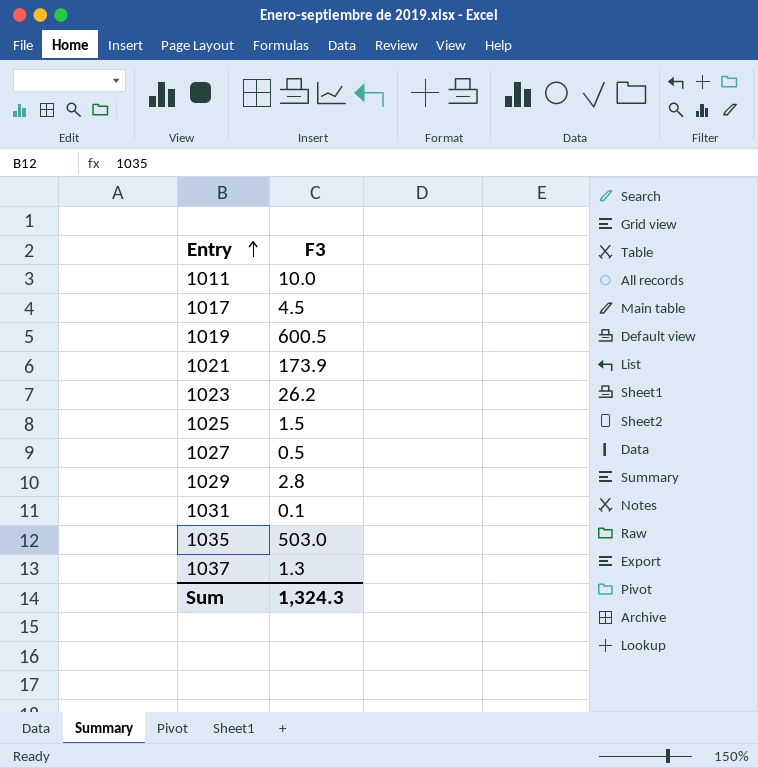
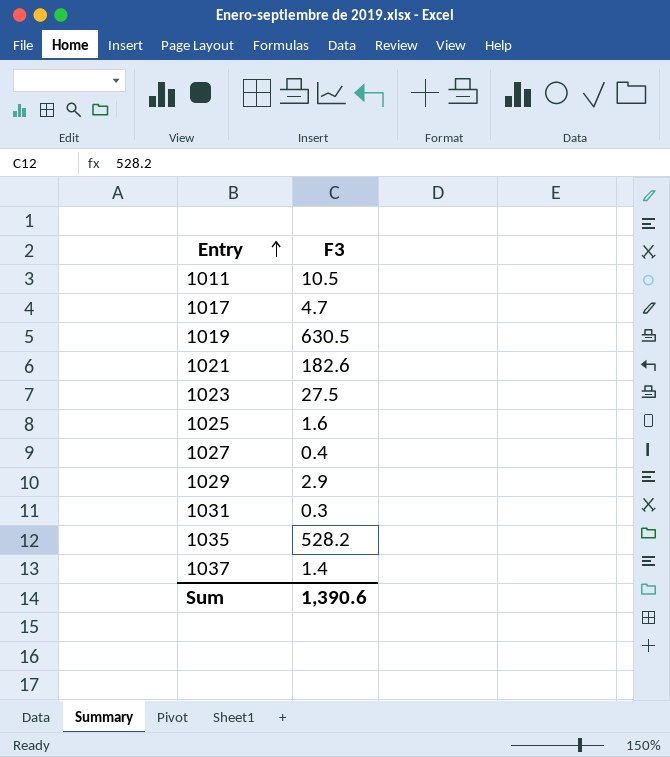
1011 | F3: 10.0 -> 10.5
1017 | F3: 4.5 -> 4.7
1019 | F3: 600.5 -> 630.5
1021 | F3: 173.9 -> 182.6
1023 | F3: 26.2 -> 27.5
1025 | F3: 1.5 -> 1.6
1027 | F3: 0.5 -> 0.4
1029 | F3: 2.8 -> 2.9
1031 | F3: 0.1 -> 0.3
1035 | F3: 503.0 -> 528.2
1037 | F3: 1.3 -> 1.4
Sum | F3: 1,324.3 -> 1,390.6

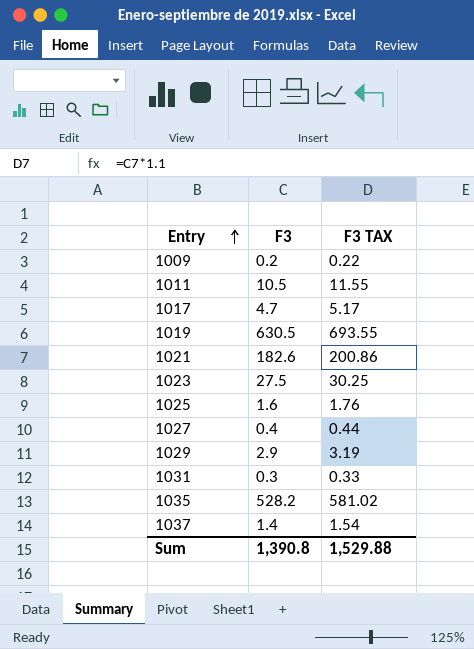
column F3 TAX | formula: none -> [F3] * 1.1
row 1009: none -> 0.2 | 0.22
Sum | F3: 1,390.6 -> 1,390.8

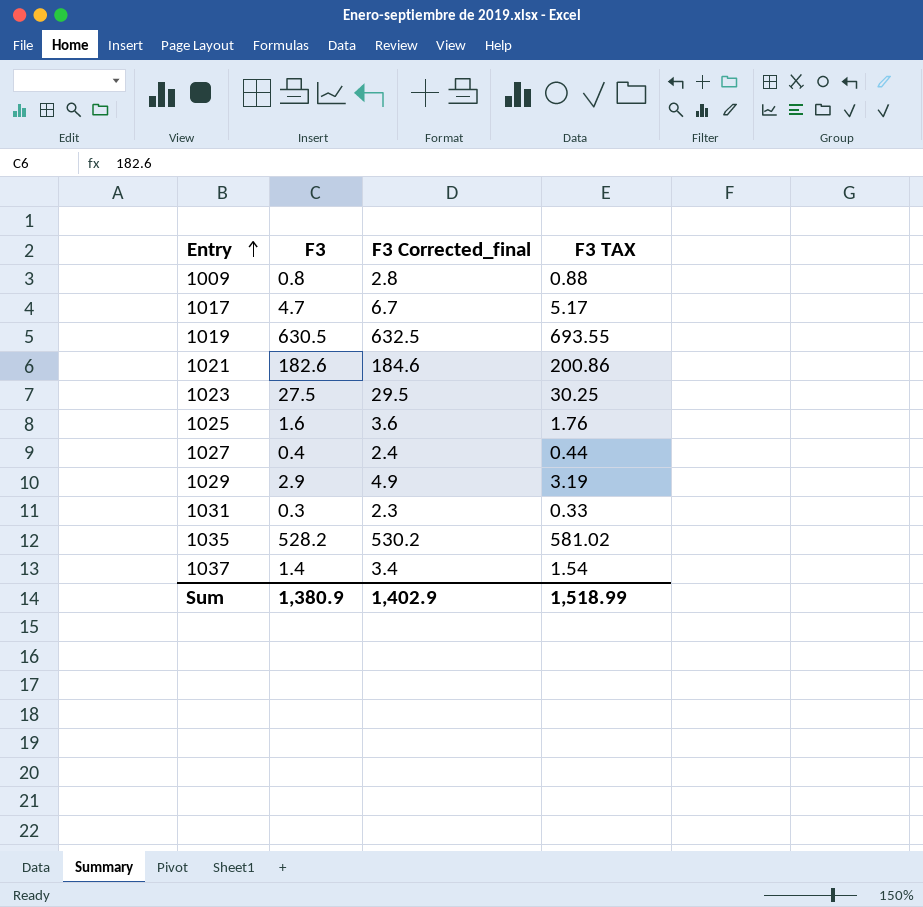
column F3 Corrected_final | formula: none -> [F3] + 2
row 1011: 10.5 | 11.55 -> none
1009 | F3: 0.2 -> 0.8
1009 | F3 TAX: 0.22 -> 0.88
Sum | F3: 1,390.8 -> 1,380.9
Sum | F3 TAX: 1,529.88 -> 1,518.99

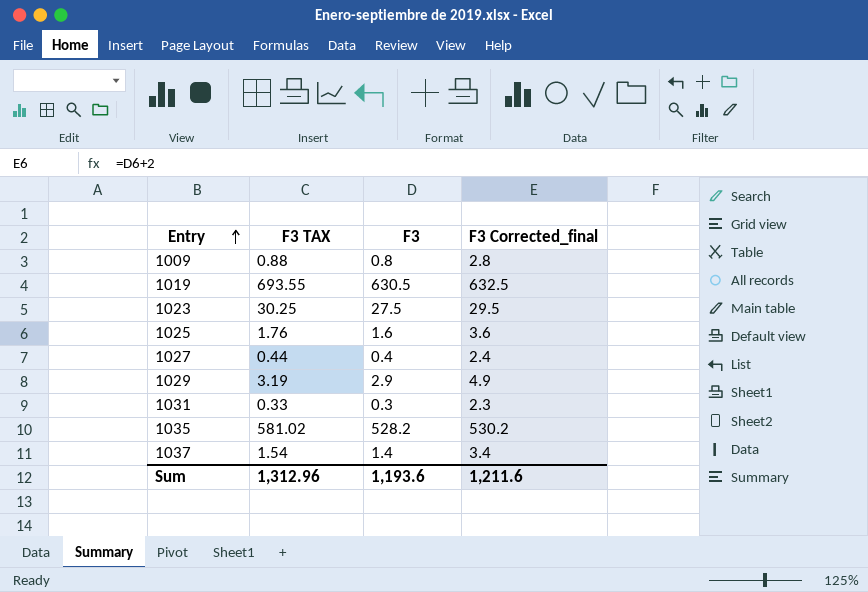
column F3 TAX | position: 4 -> 2
row 1017: 4.7 | 6.7 | 5.17 -> none
row 1021: 182.6 | 184.6 | 200.86 -> none
Sum | F3 TAX: 1,518.99 -> 1,312.96
Sum | F3: 1,380.9 -> 1,193.6
Sum | F3 Corrected_final: 1,402.9 -> 1,211.6

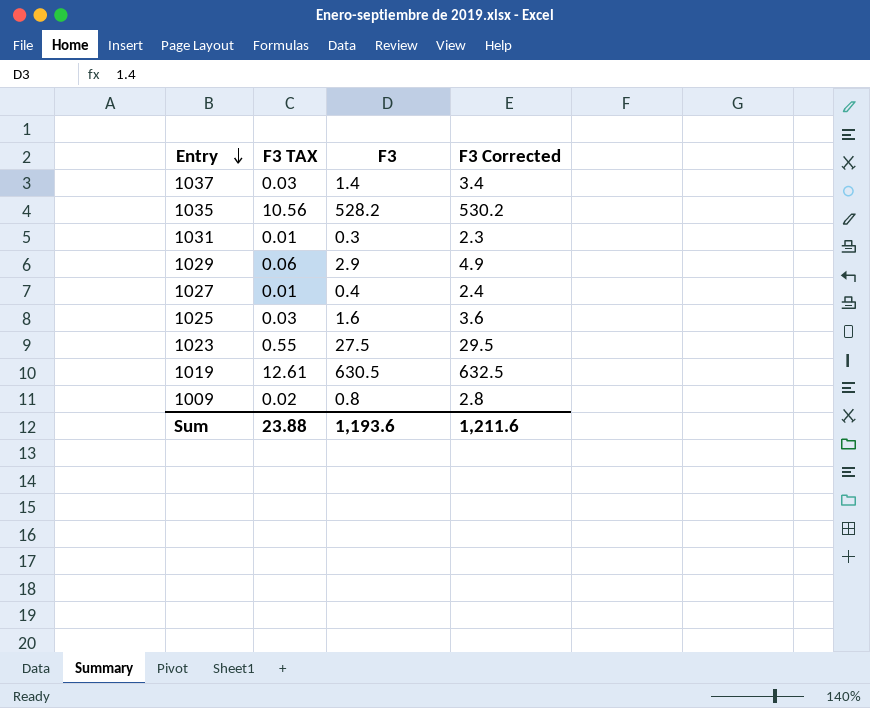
row order: Entry ascending -> Entry descending
column F3 TAX | formula: [F3] * 1.1 -> [F3] * 0.02
column name: F3 Corrected_final -> F3 Corrected
Sum | F3 TAX: 1,312.96 -> 23.88

